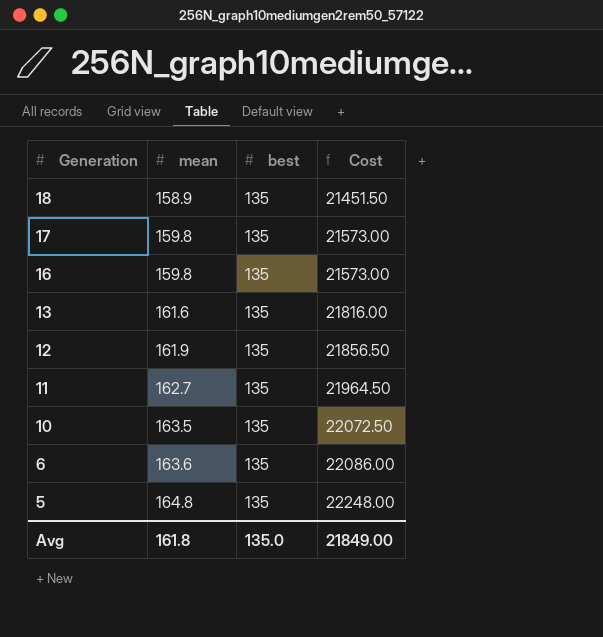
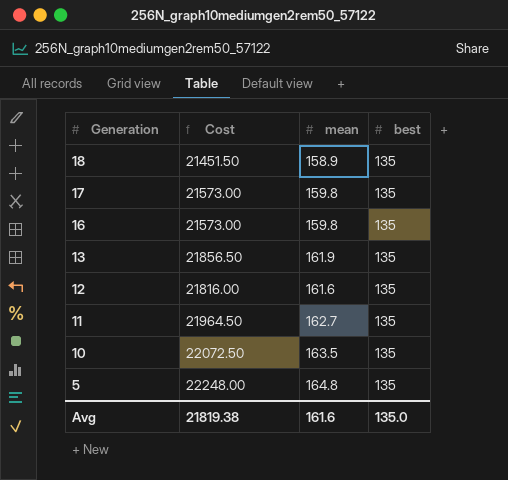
column Cost | position: 4 -> 2
row 6: 163.6 | 135 | 22086.00 -> none
13 | Cost: 21816.00 -> 21856.50
13 | mean: 161.6 -> 161.9
12 | Cost: 21856.50 -> 21816.00
12 | mean: 161.9 -> 161.6
Avg | Cost: 21849.00 -> 21819.38
Avg | mean: 161.8 -> 161.6

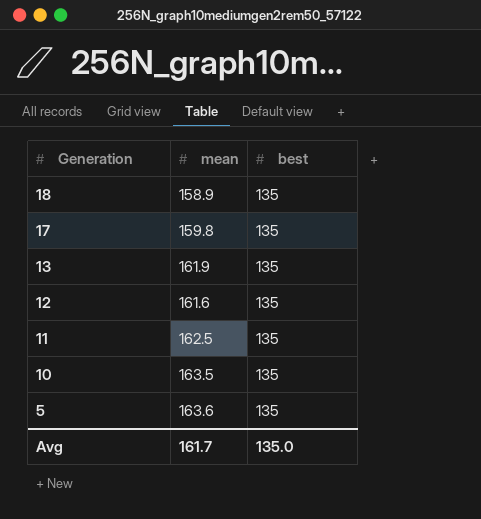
column Cost | formula: [mean] * [best] -> none
row 16: 21573.00 | 159.8 | 135 -> none
11 | mean: 162.7 -> 162.5
5 | mean: 164.8 -> 163.6
Avg | mean: 161.6 -> 161.7

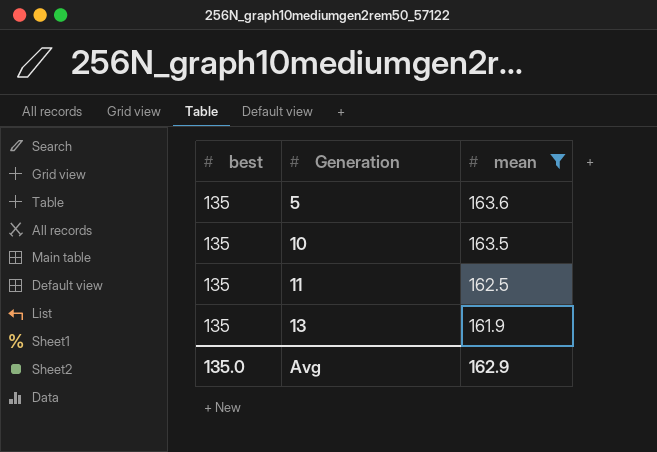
filter: none -> mean >= 161.9
row order: Generation descending -> Generation ascending
column best | position: 3 -> 1
Avg | mean: 161.7 -> 162.9

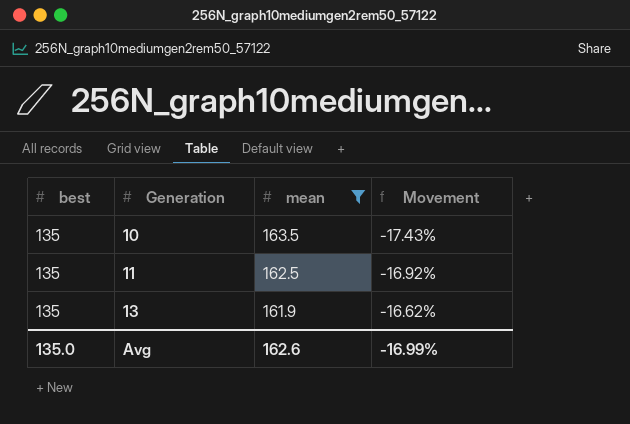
column Movement | formula: none -> ([best] - [mean]) / [mean]
row 5: 135 | 163.6 -> none
Avg | mean: 162.9 -> 162.6

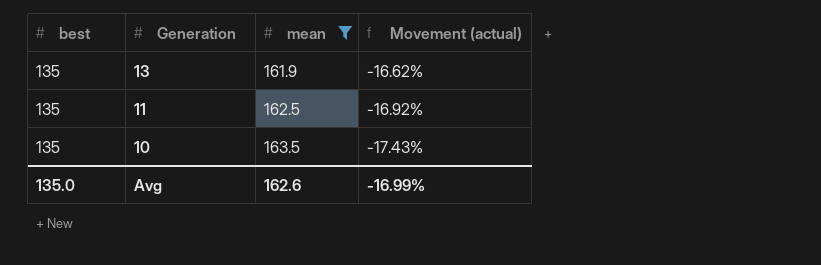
row order: Generation ascending -> Generation descending
column name: Movement -> Movement (actual)

